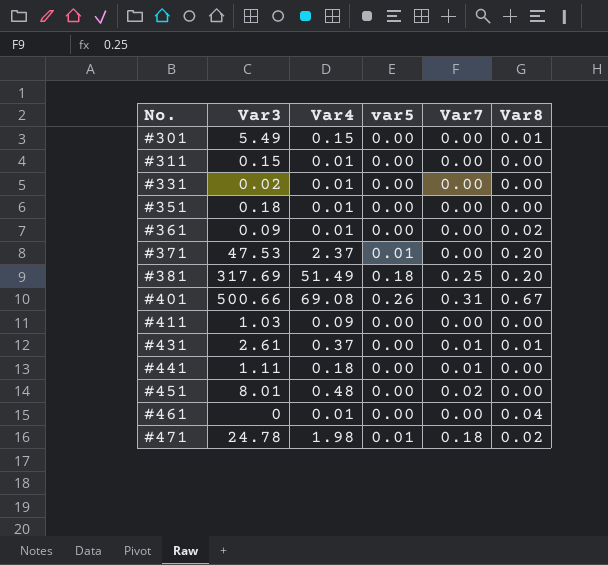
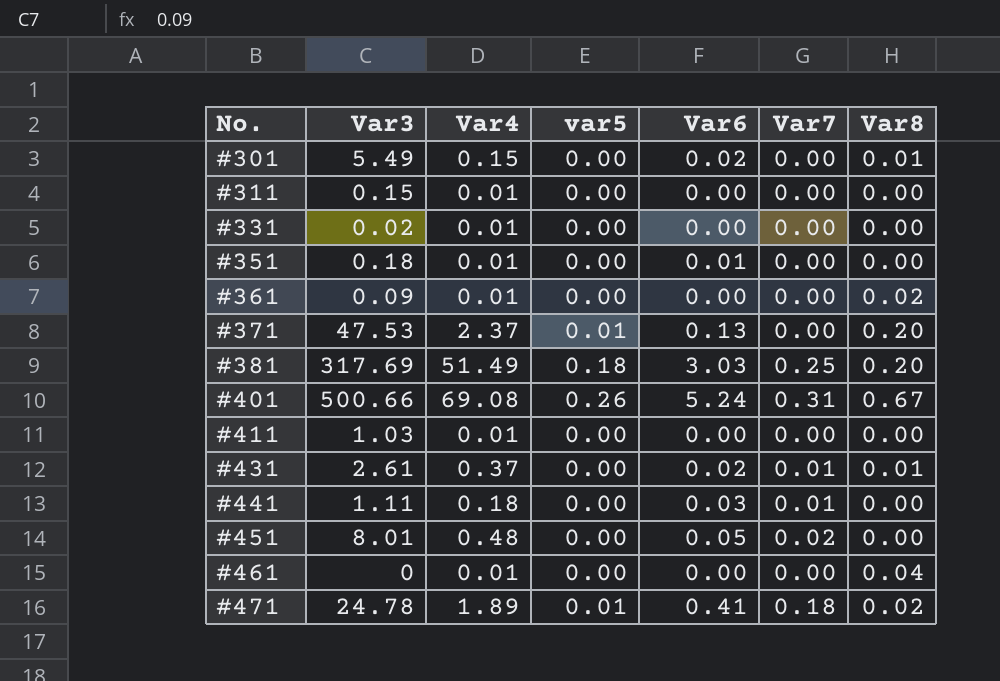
column Var6 | position: none -> 5
#411 | Var4: 0.09 -> 0.01
#471 | Var4: 1.98 -> 1.89

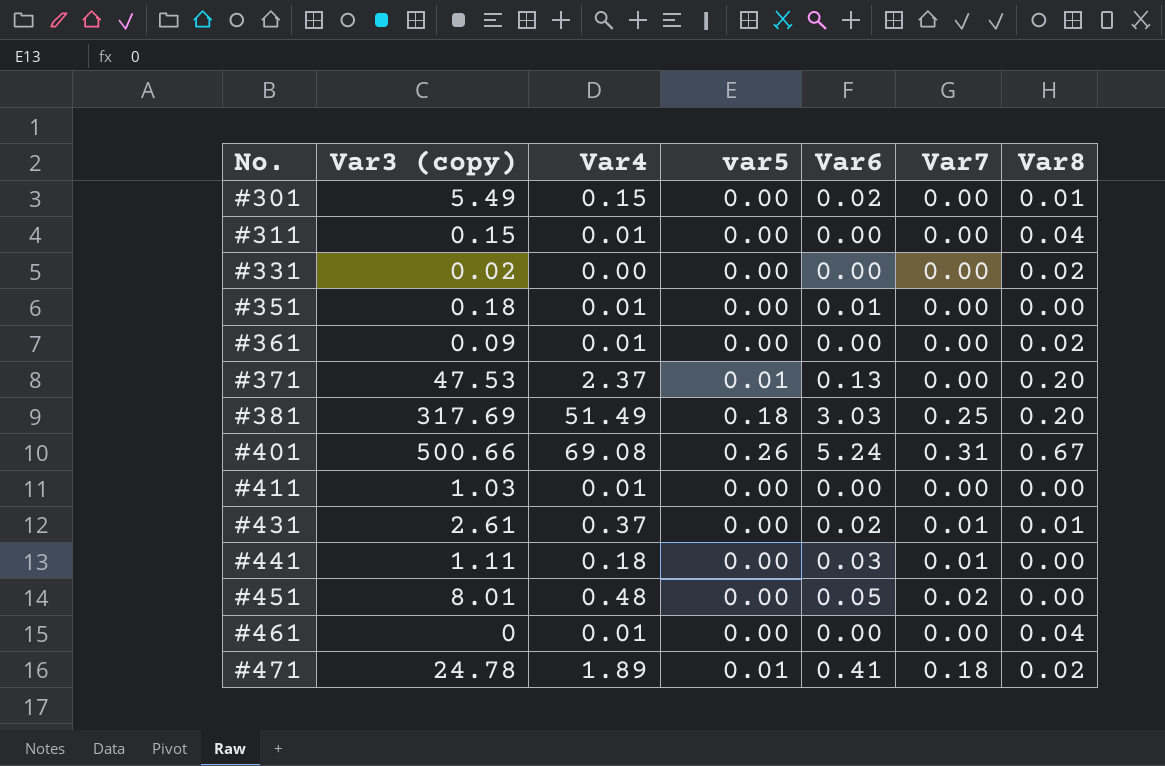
column name: Var3 -> Var3 (copy)
#311 | Var8: 0.00 -> 0.04
#331 | Var4: 0.01 -> 0.00
#331 | Var8: 0.00 -> 0.02

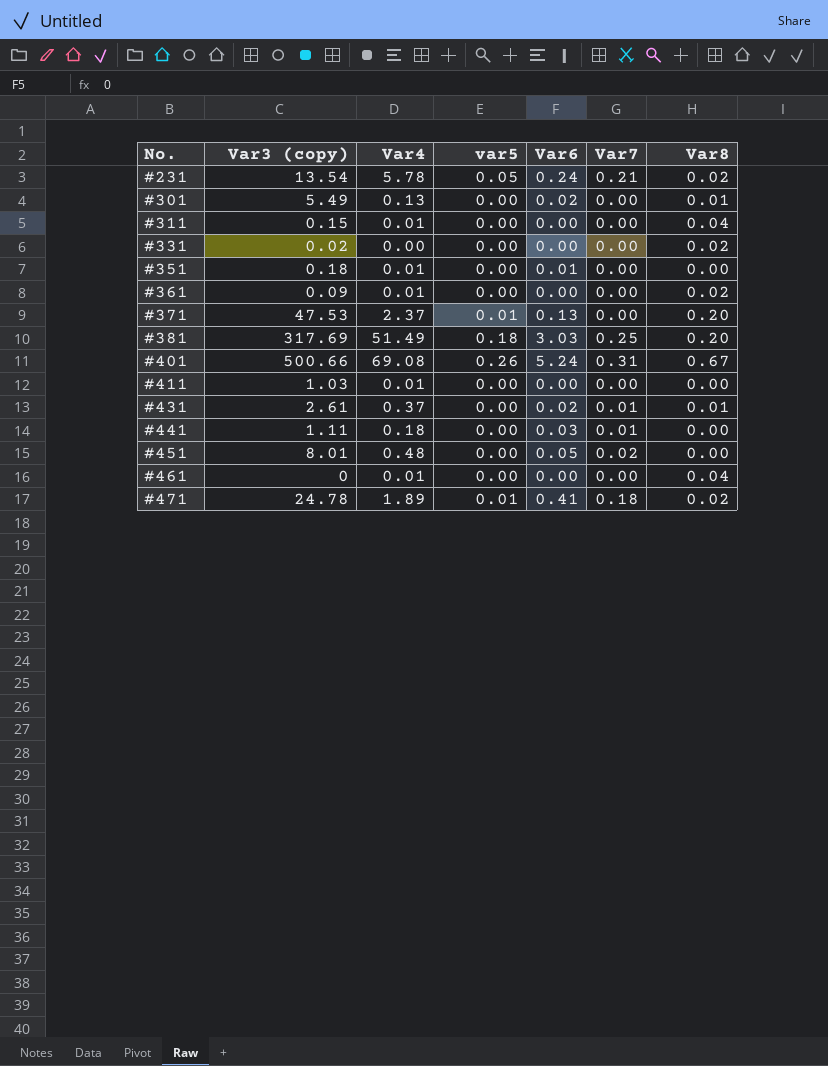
row #231: none -> 13.54 | 5.78 | 0.05 | 0.24 | 0.21 | 0.02
#301 | Var4: 0.15 -> 0.13

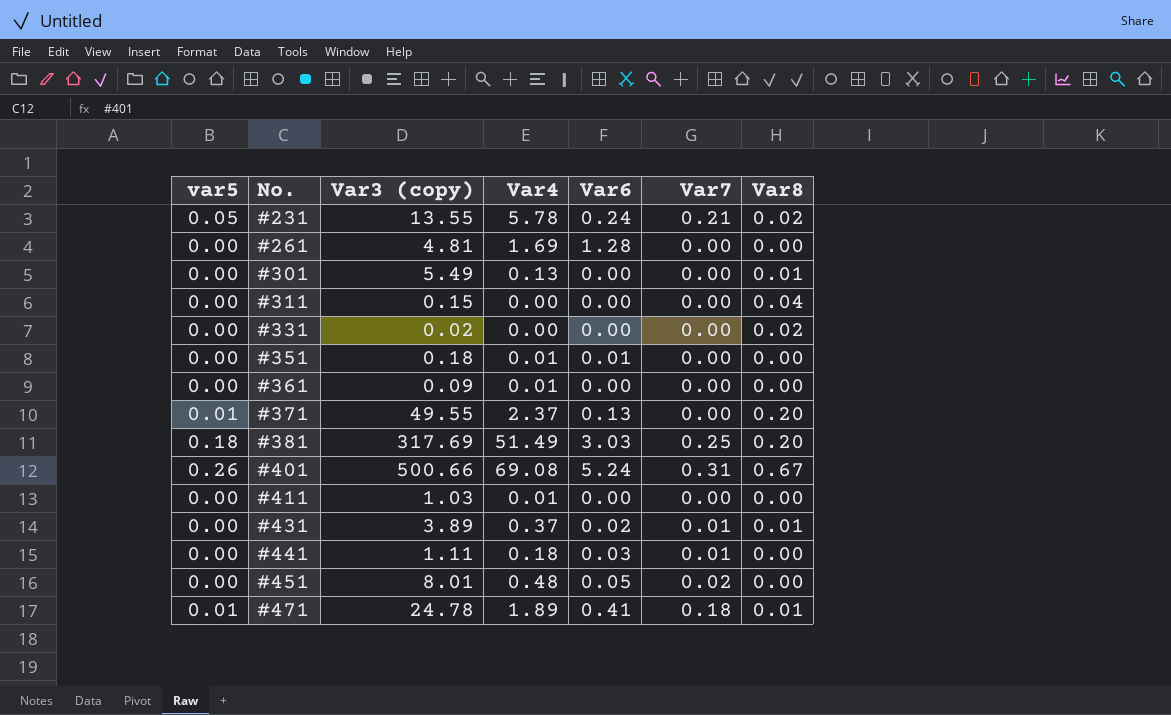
column var5 | position: 4 -> 1
row #461: 0 | 0.01 | 0.00 | 0.00 | 0.00 | 0.04 -> none
#231 | Var3 (copy): 13.54 -> 13.55
row #261: none -> 0.00 | 4.81 | 1.69 | 1.28 | 0.00 | 0.00
#301 | Var6: 0.02 -> 0.00
#311 | Var4: 0.01 -> 0.00
#361 | Var8: 0.02 -> 0.00
#371 | Var3 (copy): 47.53 -> 49.55
#431 | Var3 (copy): 2.61 -> 3.89
#471 | Var8: 0.02 -> 0.01

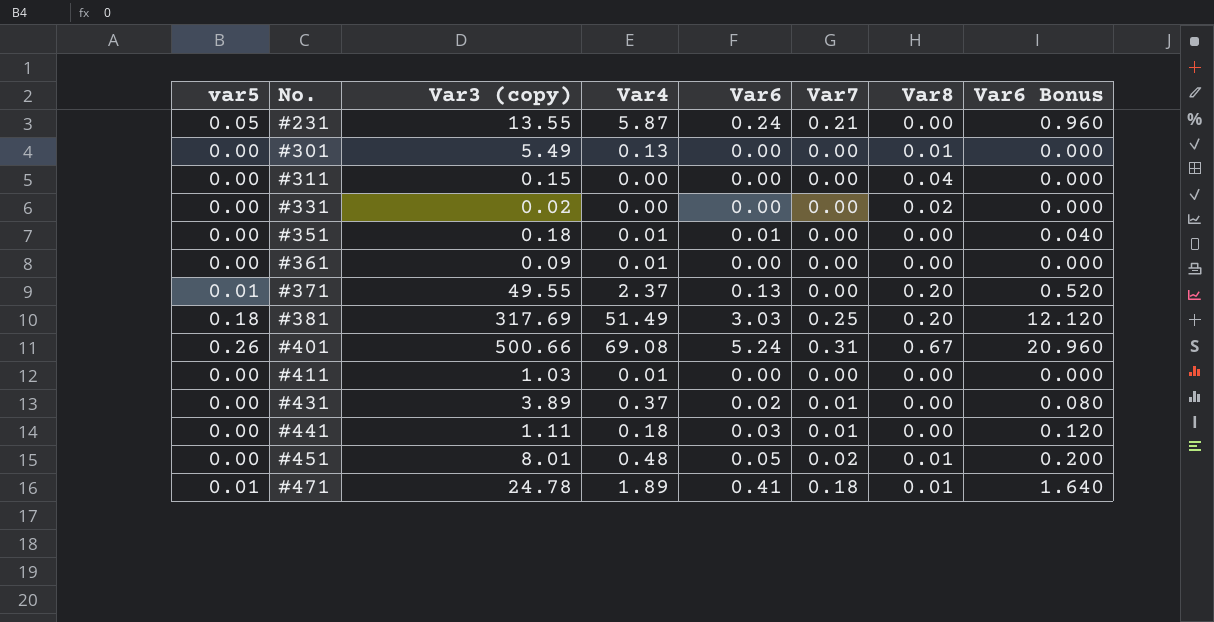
column Var6 Bonus | formula: none -> [Var6] * 4
row #261: 0.00 | 4.81 | 1.69 | 1.28 | 0.00 | 0.00 -> none
#231 | Var4: 5.78 -> 5.87
#231 | Var8: 0.02 -> 0.00
#431 | Var8: 0.01 -> 0.00
#451 | Var8: 0.00 -> 0.01

